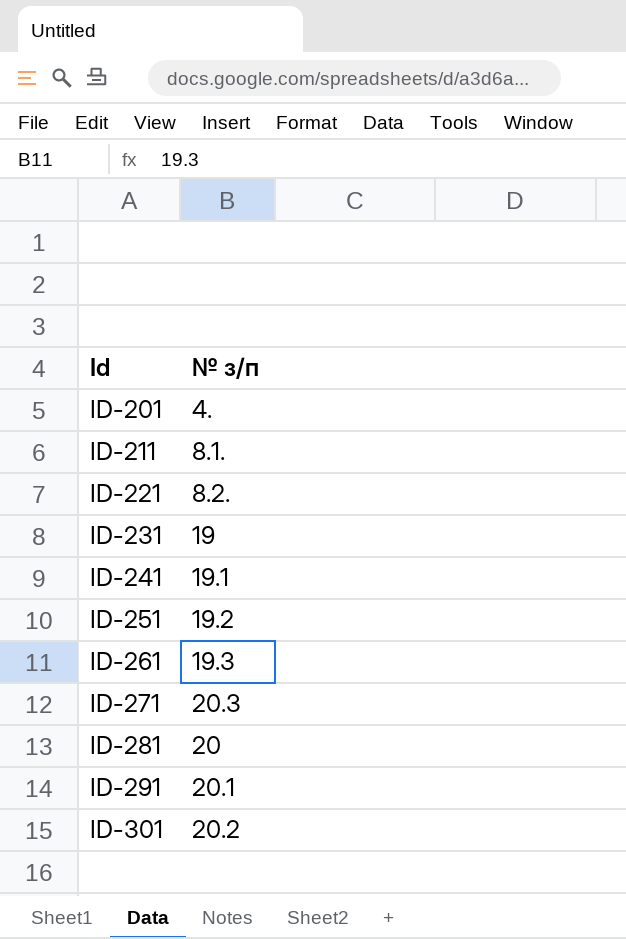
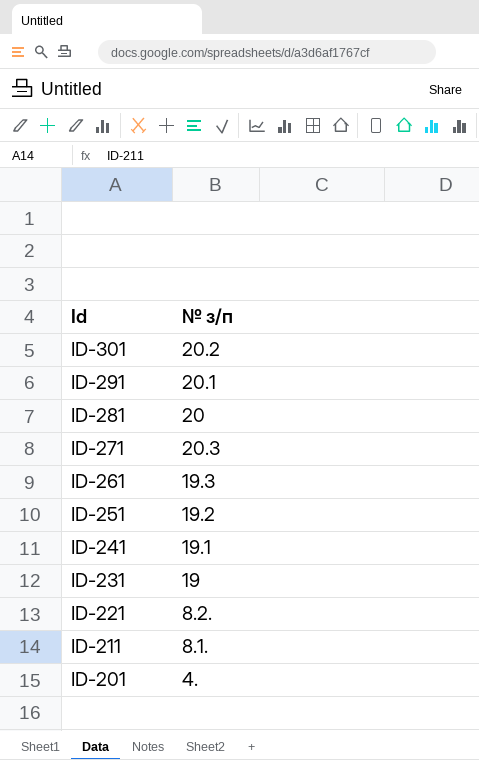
row order: Id ascending -> Id descending

